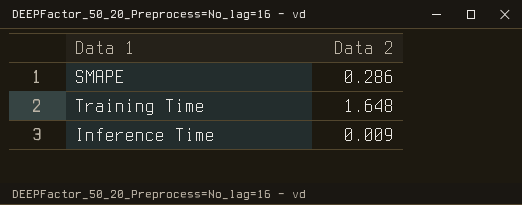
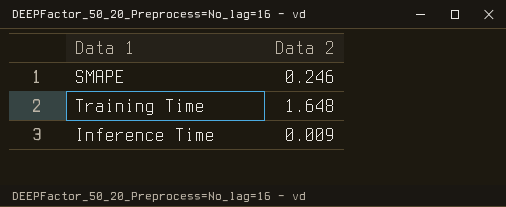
SMAPE | Data 2: 0.286 -> 0.246

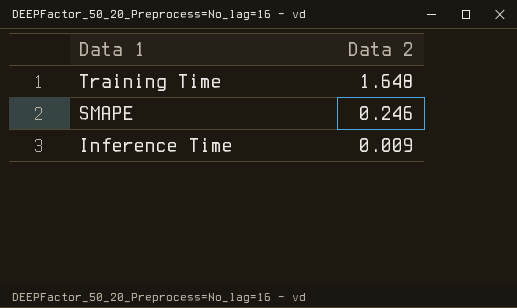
row order: none -> Data 1 descending

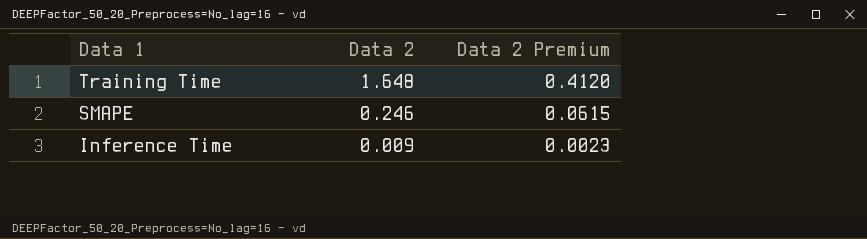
column Data 2 Premium | formula: none -> [Data 2] * 0.25

